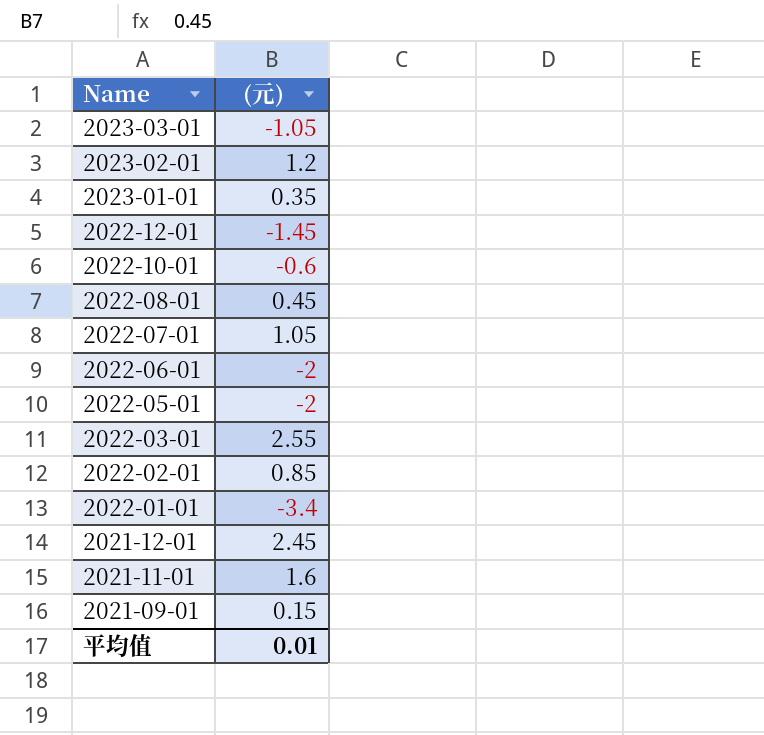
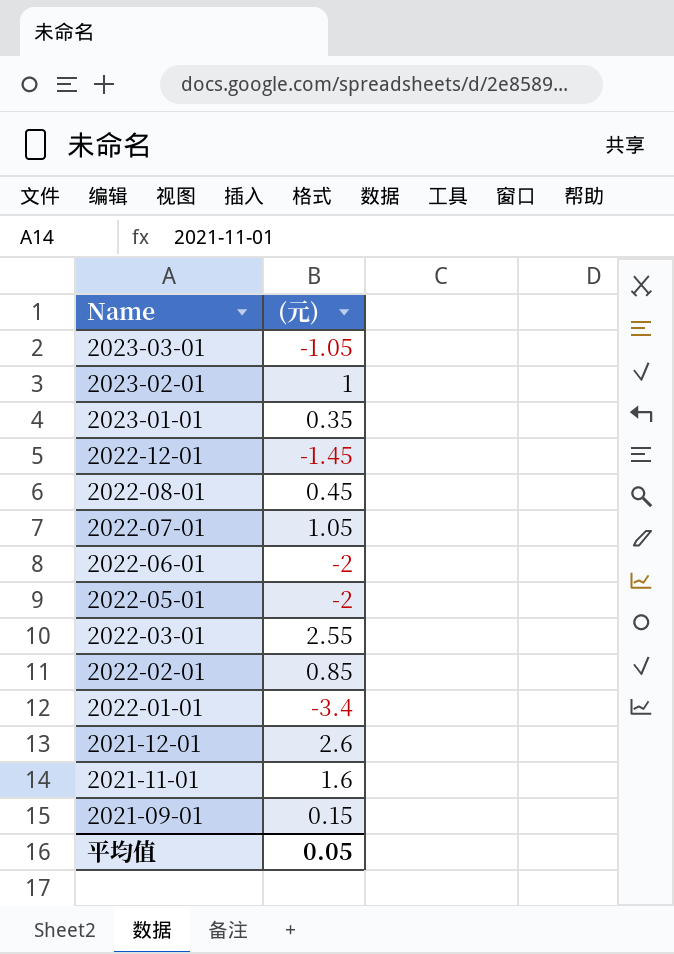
row 2022-10-01: -0.6 -> none
2023-02-01 | (元): 1.2 -> 1
2021-12-01 | (元): 2.45 -> 2.6
平均值 | (元): 0.01 -> 0.05

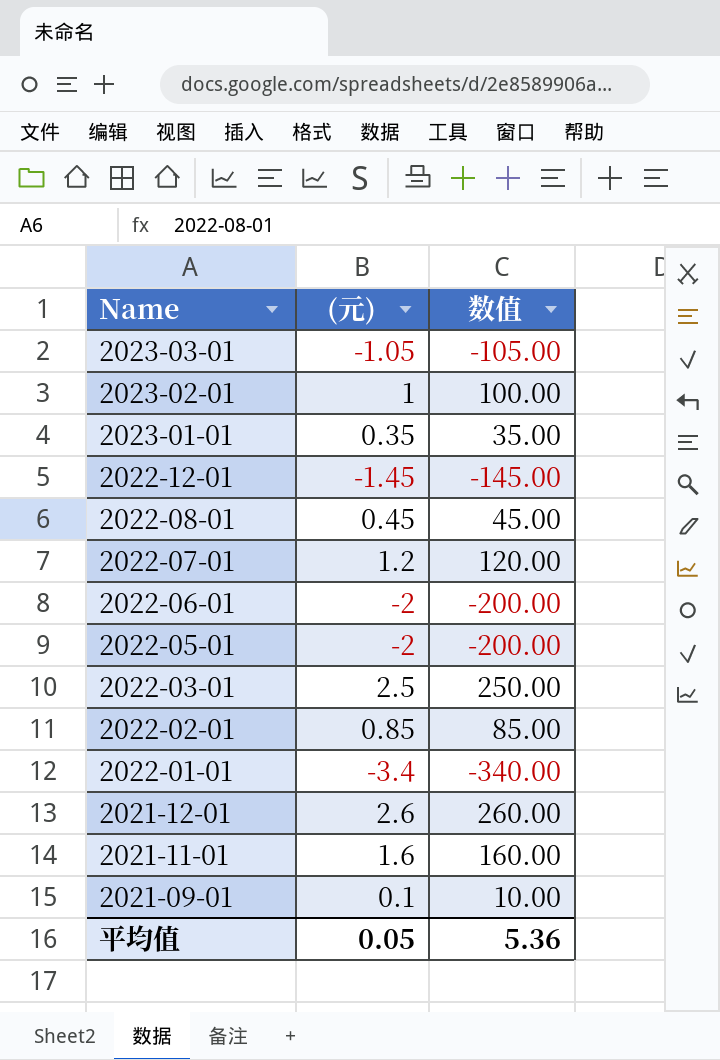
column 数值 | formula: none -> [(元)] * 100
2022-07-01 | (元): 1.05 -> 1.2
2022-03-01 | (元): 2.55 -> 2.5
2021-09-01 | (元): 0.15 -> 0.1

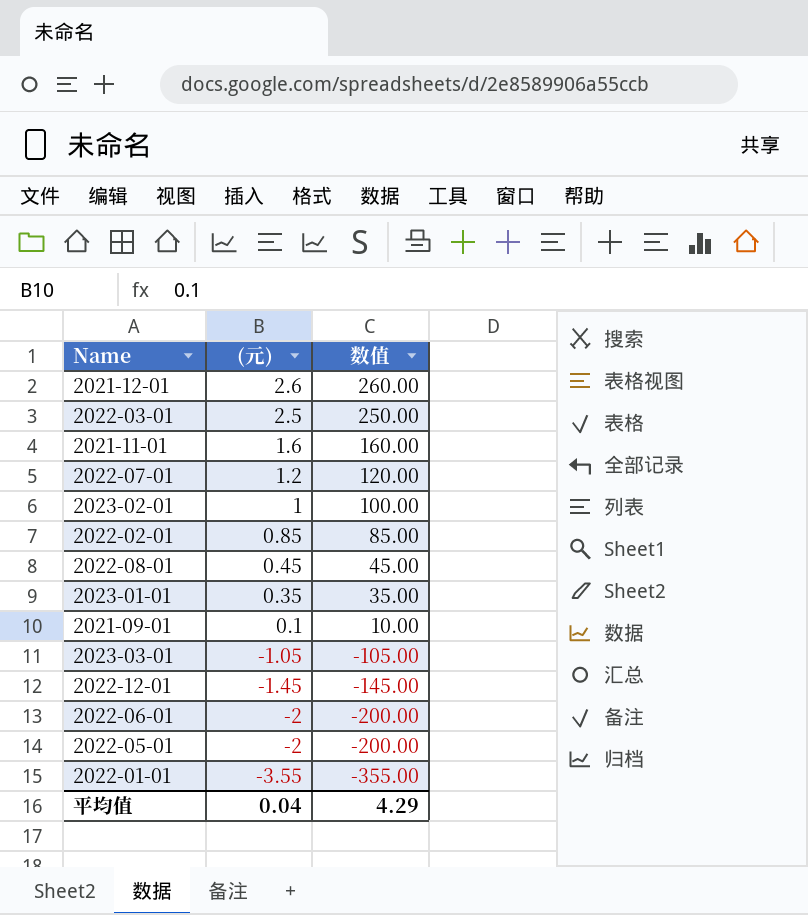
row order: Name descending -> (元) descending
2022-01-01 | (元): -3.4 -> -3.55
2022-01-01 | 数值: -340.00 -> -355.00
平均值 | (元): 0.05 -> 0.04
平均值 | 数值: 5.36 -> 4.29

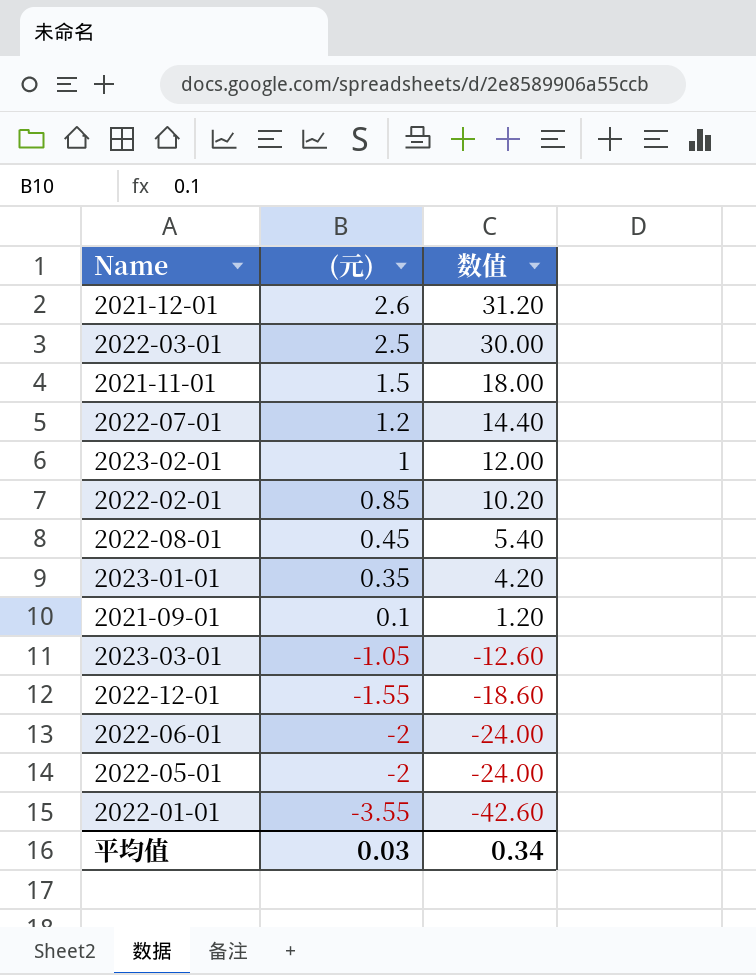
column 数值 | formula: [(元)] * 100 -> [(元)] * 12
2021-11-01 | (元): 1.6 -> 1.5
2022-12-01 | (元): -1.45 -> -1.55
平均值 | (元): 0.04 -> 0.03
平均值 | 数值: 4.29 -> 0.34

